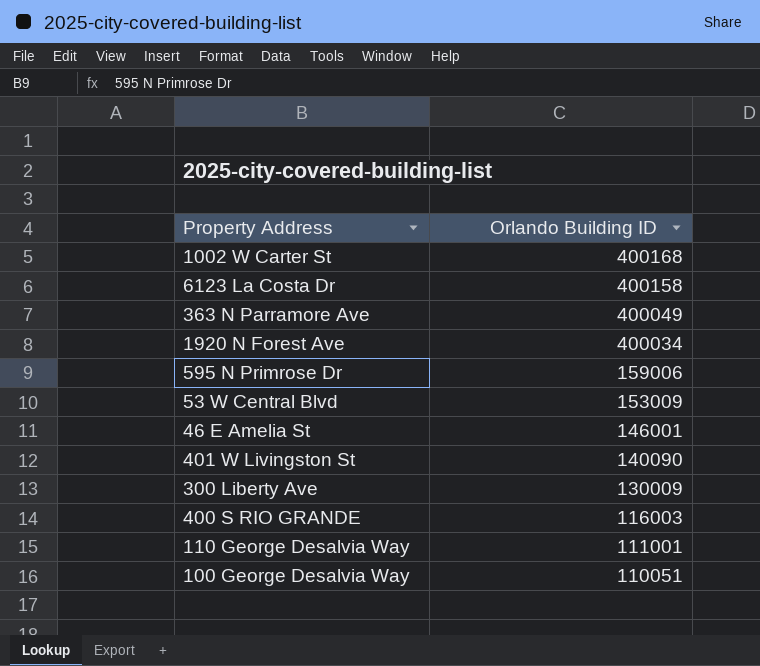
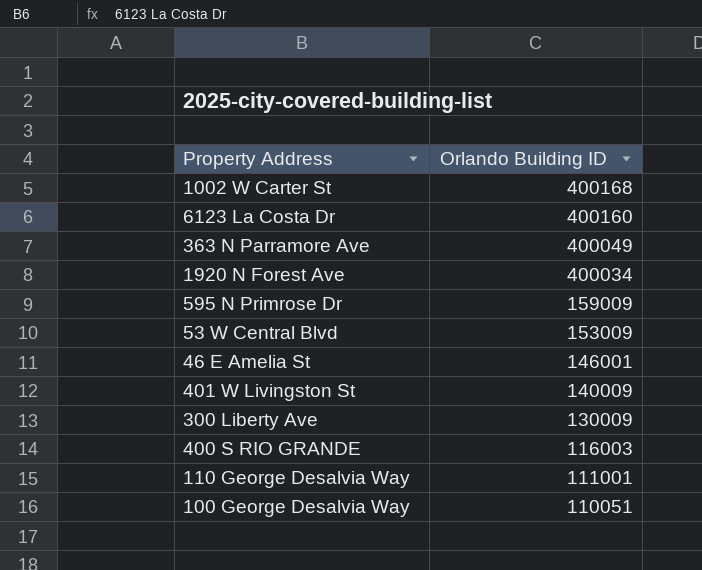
6123 La Costa Dr | Orlando Building ID: 400158 -> 400160
595 N Primrose Dr | Orlando Building ID: 159006 -> 159009
401 W Livingston St | Orlando Building ID: 140090 -> 140009

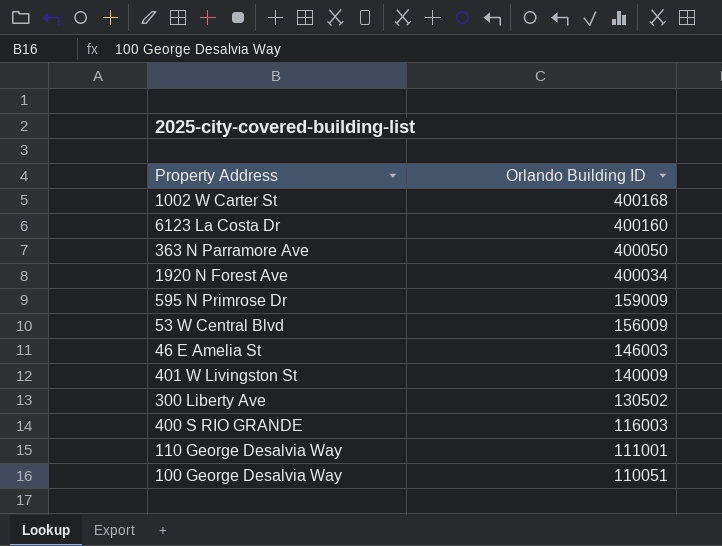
363 N Parramore Ave | Orlando Building ID: 400049 -> 400050
53 W Central Blvd | Orlando Building ID: 153009 -> 156009
46 E Amelia St | Orlando Building ID: 146001 -> 146003
300 Liberty Ave | Orlando Building ID: 130009 -> 130502

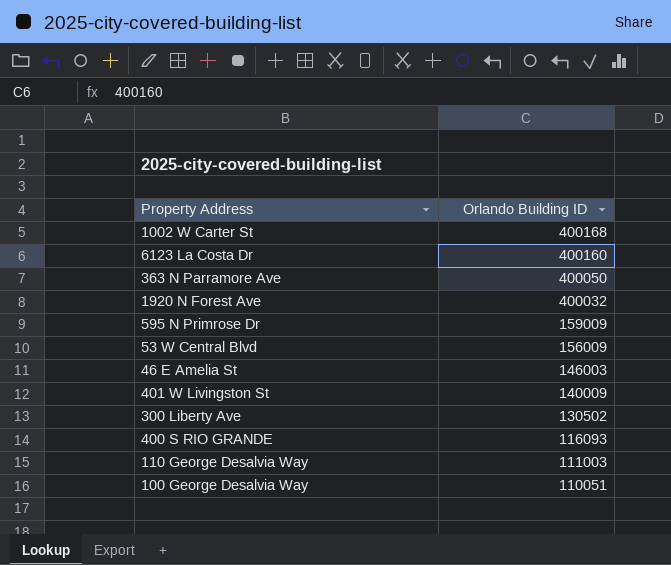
1920 N Forest Ave | Orlando Building ID: 400034 -> 400032
400 S RIO GRANDE | Orlando Building ID: 116003 -> 116093
110 George Desalvia Way | Orlando Building ID: 111001 -> 111003

